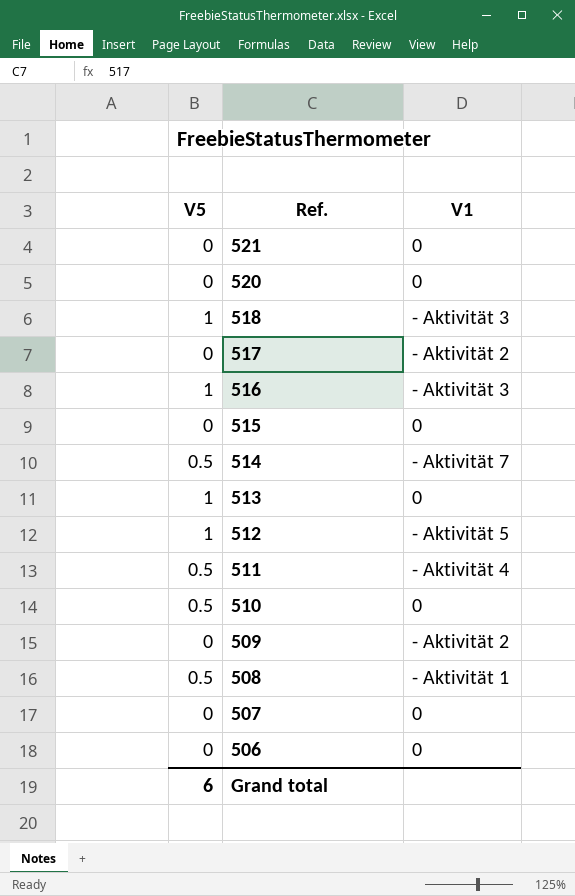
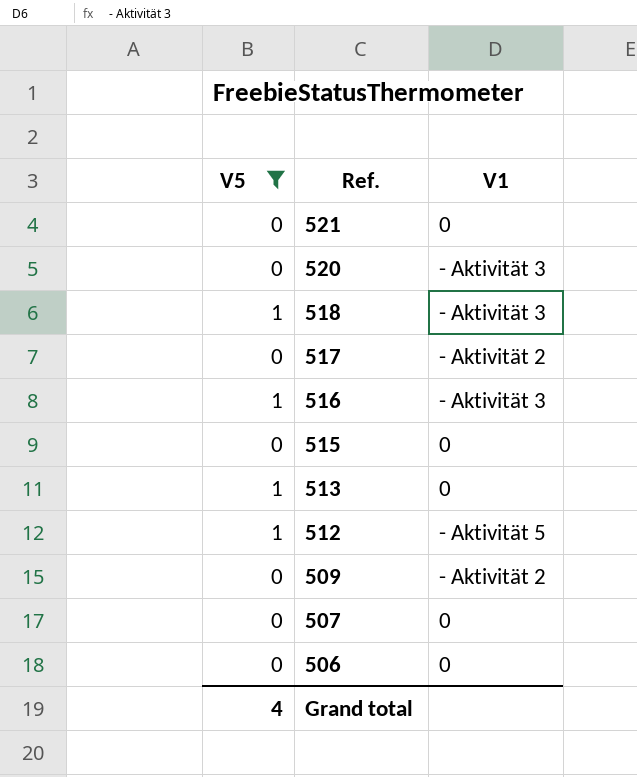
filter: none -> V5 != 0.5
520 | V1: 0 -> - Aktivität 3
Grand total | V5: 6 -> 4

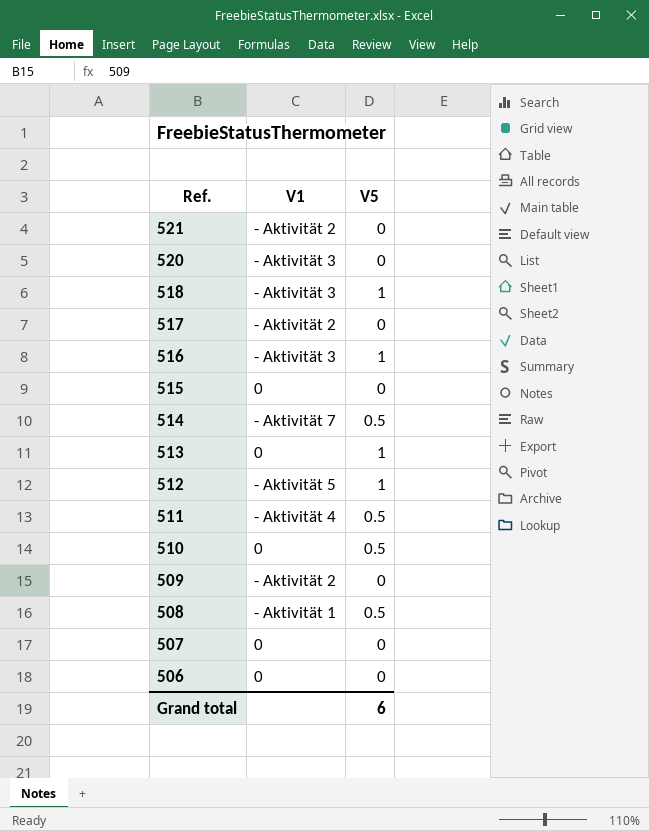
filter: V5 != 0.5 -> none
column V5 | position: 1 -> 3
521 | V1: 0 -> - Aktivität 2
Grand total | V5: 4 -> 6

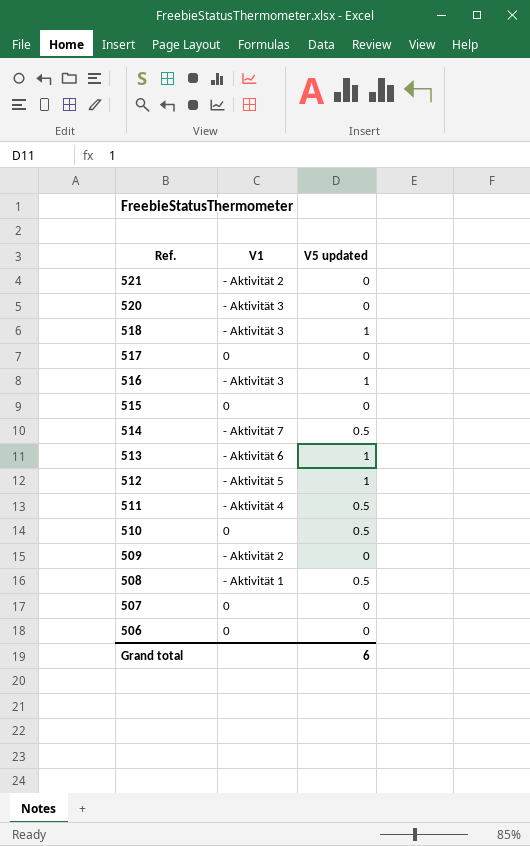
column name: V5 -> V5 updated
517 | V1: - Aktivität 2 -> 0
513 | V1: 0 -> - Aktivität 6

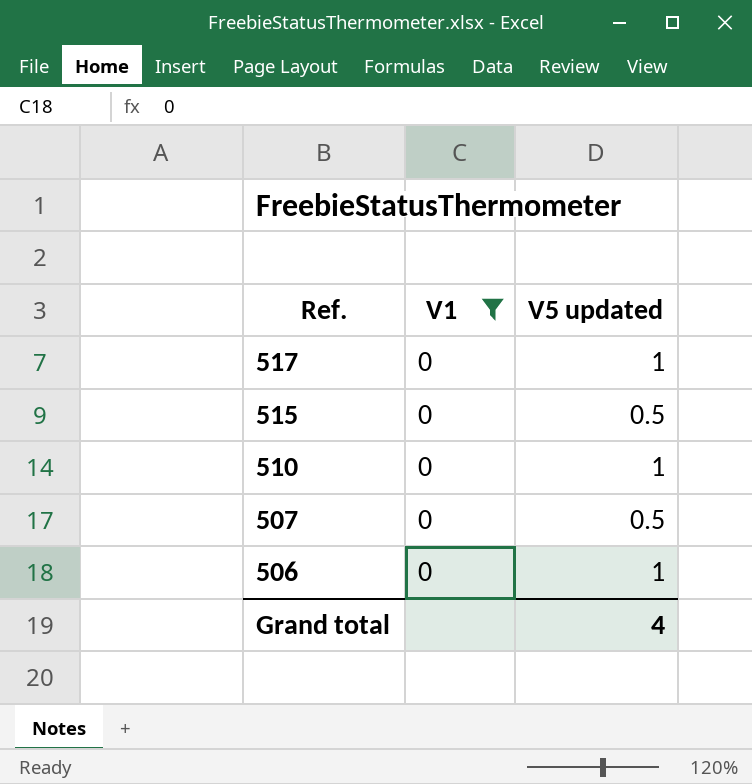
filter: none -> V1 = 0
517 | V5 updated: 0 -> 1
515 | V5 updated: 0 -> 0.5
510 | V5 updated: 0.5 -> 1
507 | V5 updated: 0 -> 0.5
506 | V5 updated: 0 -> 1
Grand total | V5 updated: 6 -> 4

